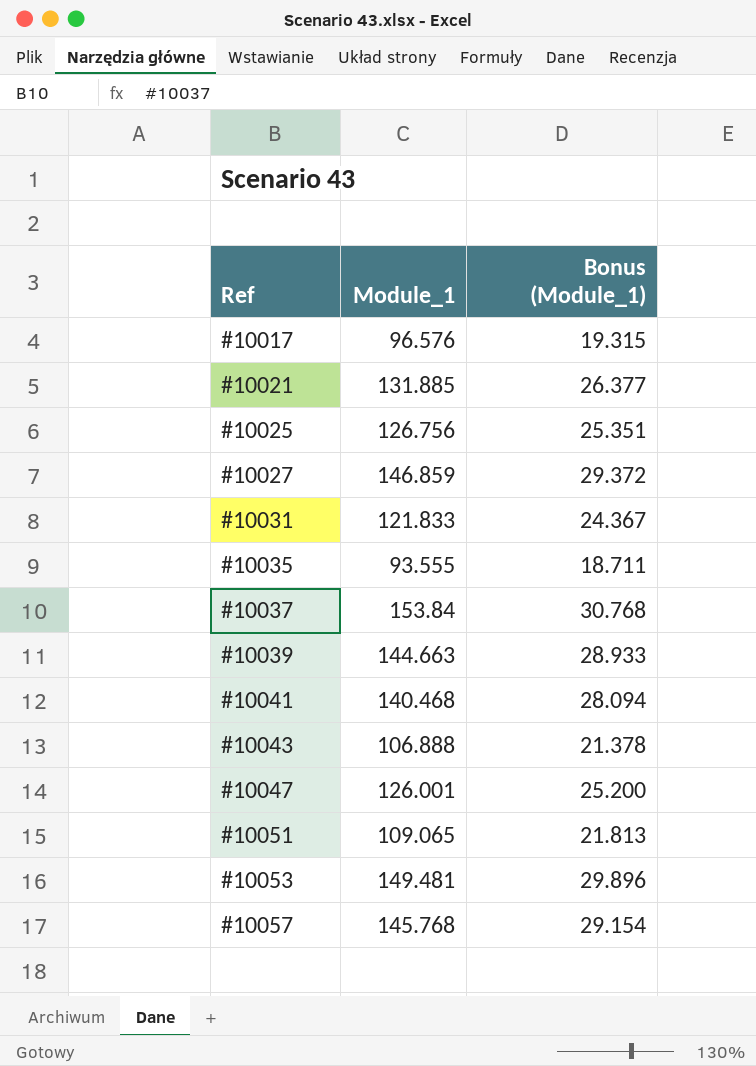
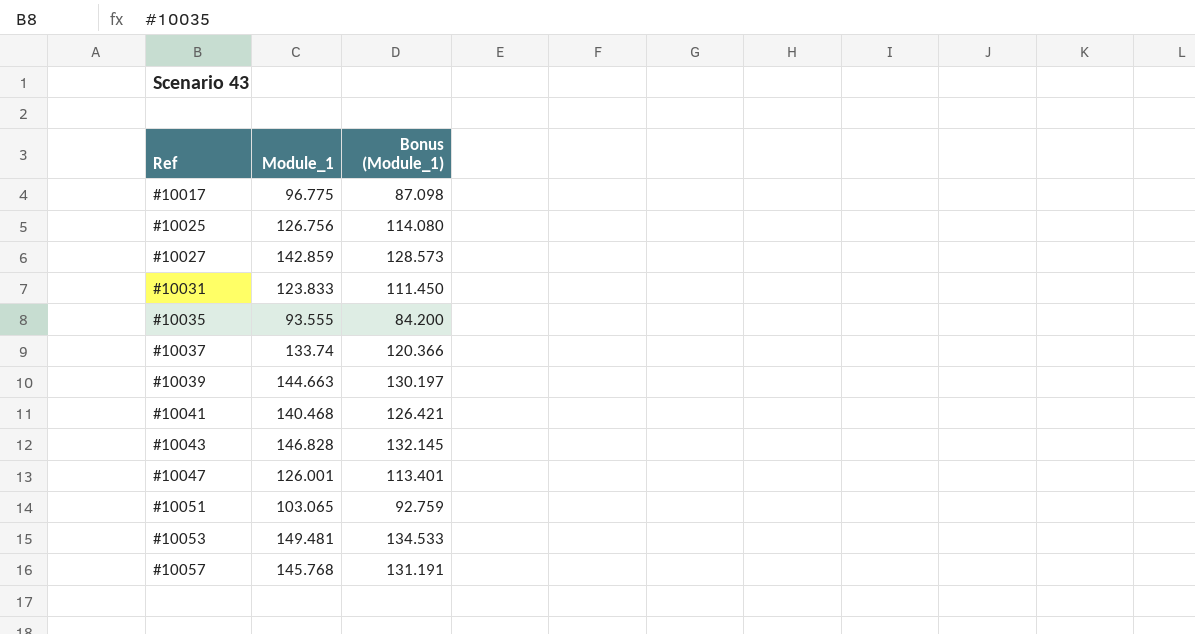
column Bonus (Module_1) | formula: [Module_1] * 0.2 -> [Module_1] * 0.9
row #10021: 131.885 | 26.377 -> none
#10017 | Module_1: 96.576 -> 96.775
#10027 | Module_1: 146.859 -> 142.859
#10031 | Module_1: 121.833 -> 123.833
#10037 | Module_1: 153.84 -> 133.74
#10043 | Module_1: 106.888 -> 146.828
#10051 | Module_1: 109.065 -> 103.065

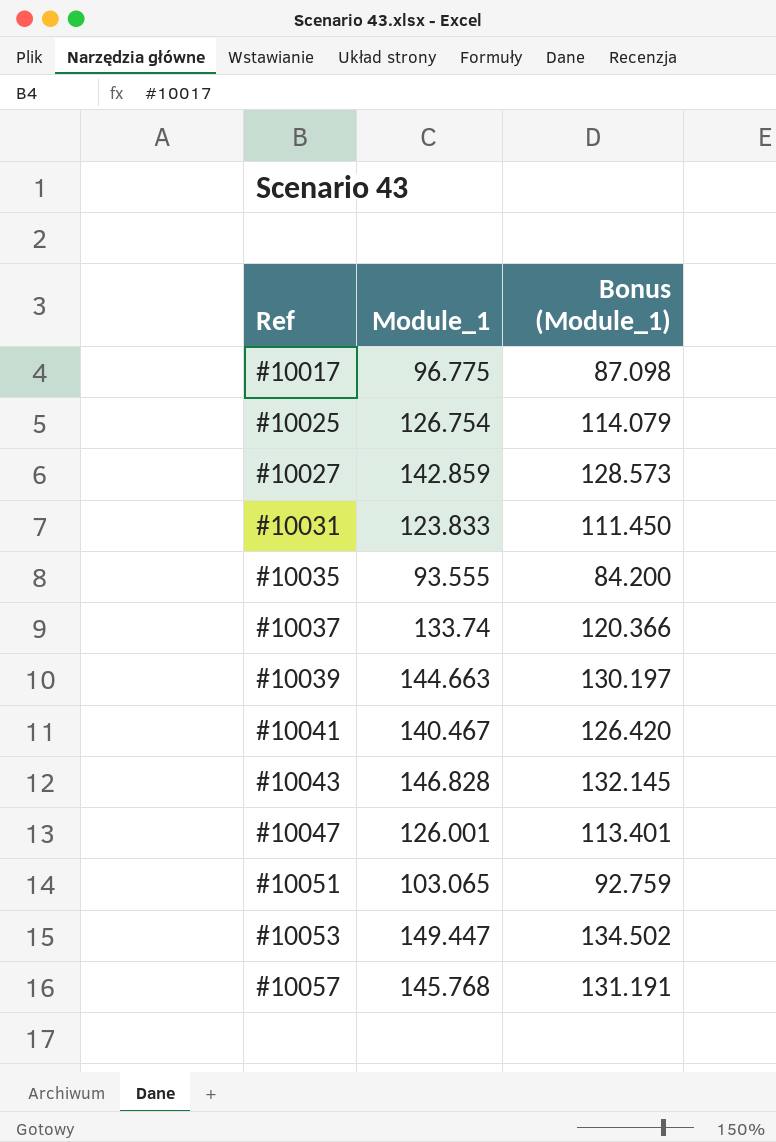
#10025 | Module_1: 126.756 -> 126.754
#10025 | Bonus (Module_1): 114.080 -> 114.079
#10041 | Module_1: 140.468 -> 140.467
#10041 | Bonus (Module_1): 126.421 -> 126.420
#10053 | Module_1: 149.481 -> 149.447
#10053 | Bonus (Module_1): 134.533 -> 134.502

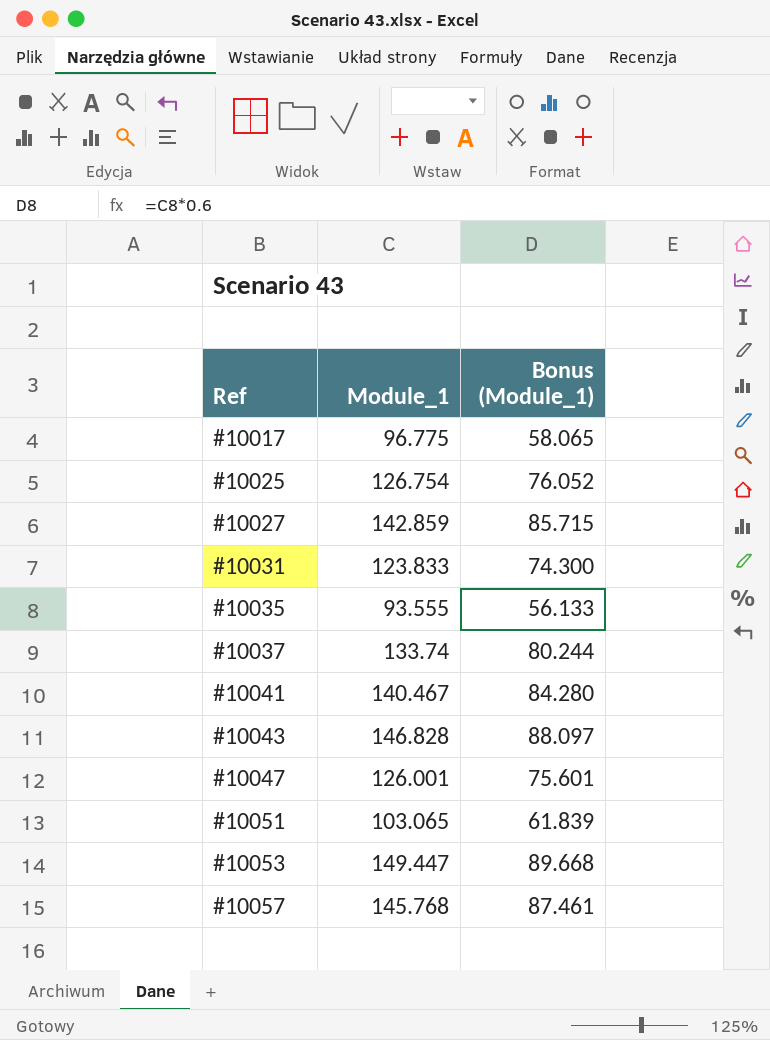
column Bonus (Module_1) | formula: [Module_1] * 0.9 -> [Module_1] * 0.6
row #10039: 144.663 | 130.197 -> none

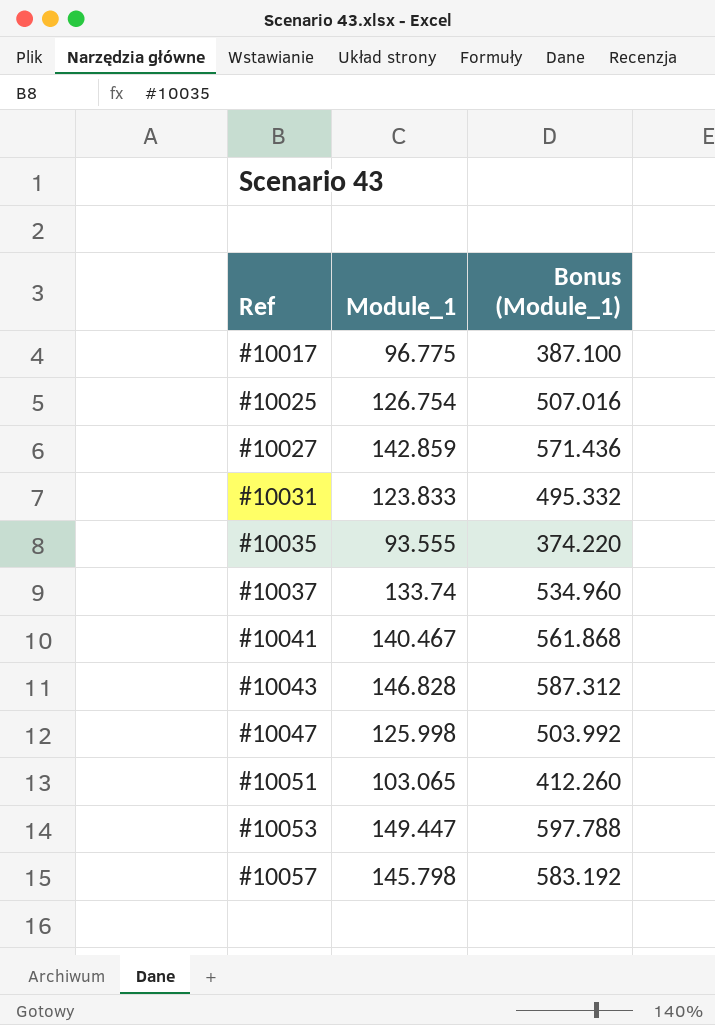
column Bonus (Module_1) | formula: [Module_1] * 0.6 -> [Module_1] * 4
#10047 | Module_1: 126.001 -> 125.998
#10057 | Module_1: 145.768 -> 145.798

